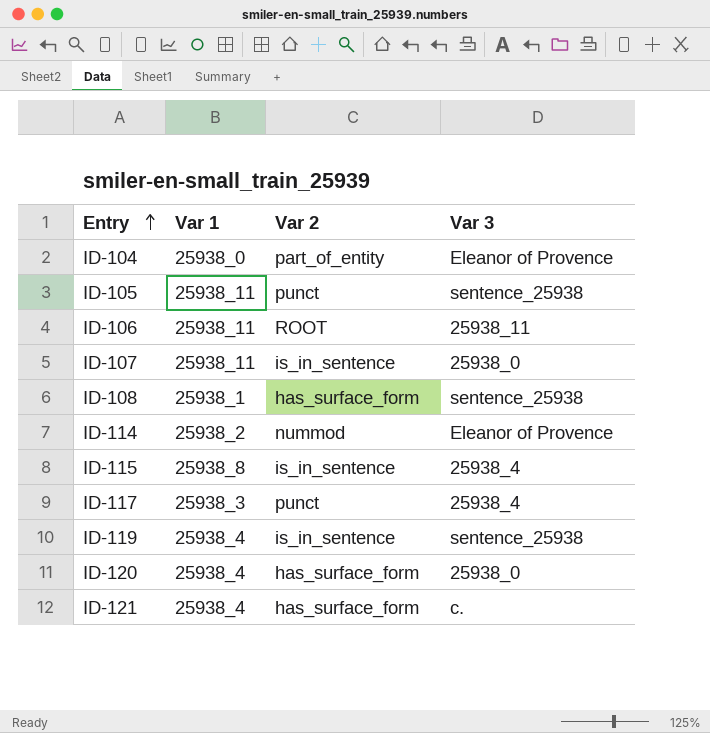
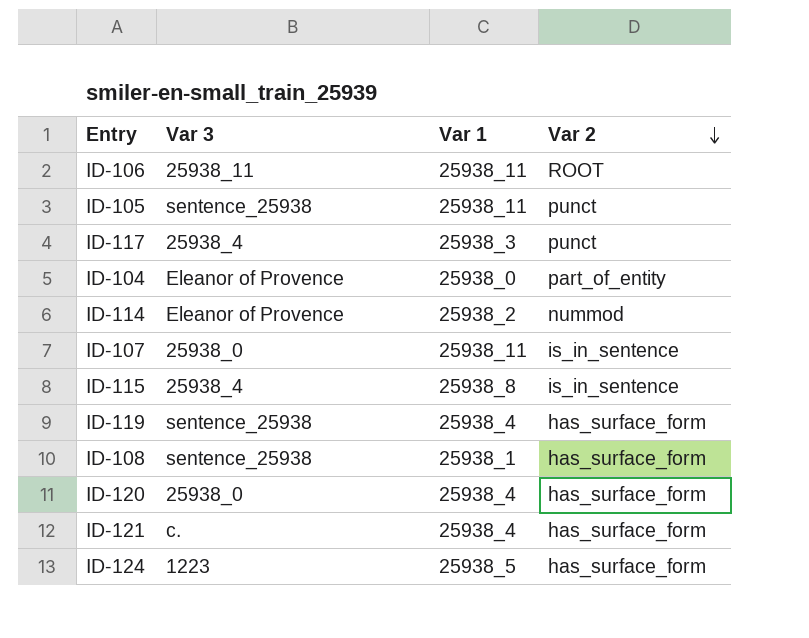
row order: Entry ascending -> Var 2 descending
column Var 3 | position: 4 -> 2
ID-119 | Var 2: is_in_sentence -> has_surface_form
row ID-124: none -> 1223 | 25938_5 | has_surface_form

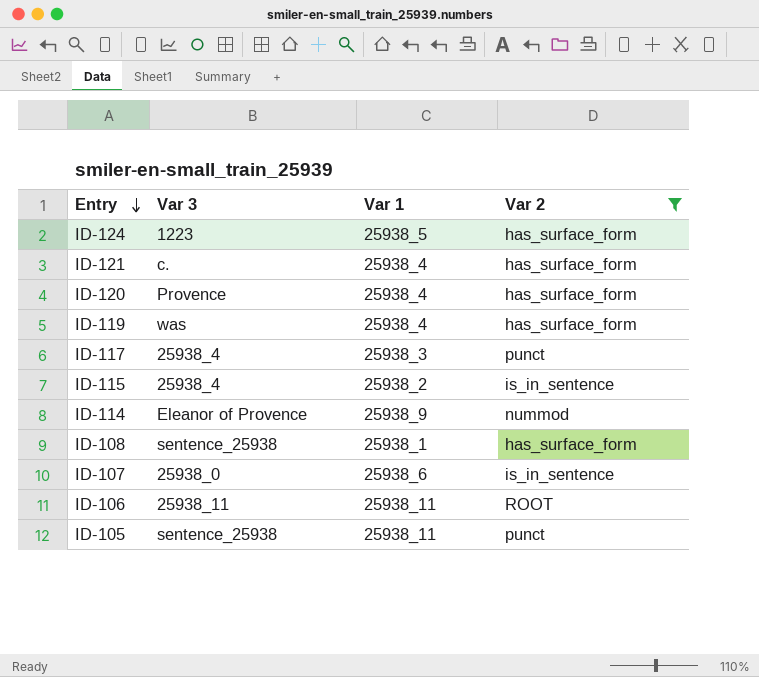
filter: none -> Var 2 != part_of_entity
row order: Var 2 descending -> Entry descending
ID-120 | Var 3: 25938_0 -> Provence
ID-119 | Var 3: sentence_25938 -> was
ID-115 | Var 1: 25938_8 -> 25938_2
ID-114 | Var 1: 25938_2 -> 25938_9
ID-107 | Var 1: 25938_11 -> 25938_6

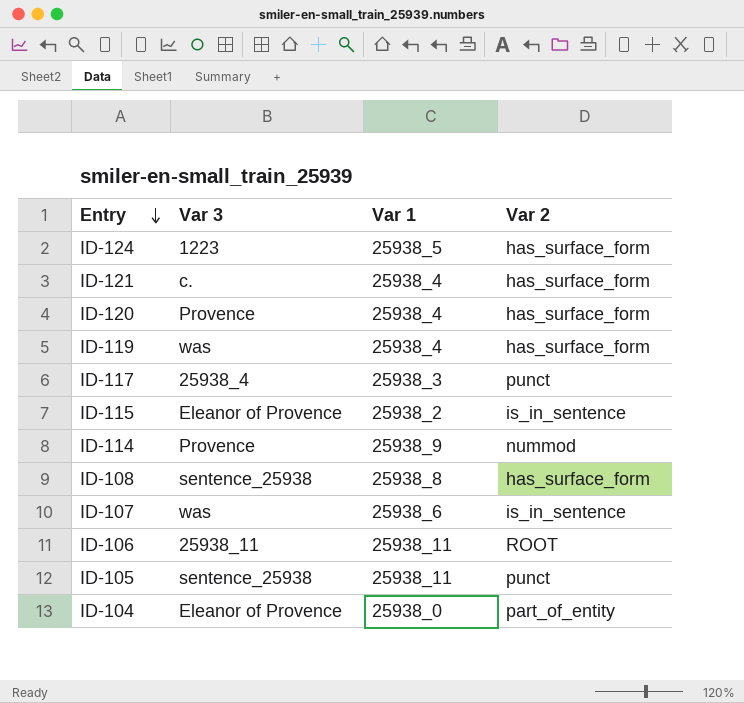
filter: Var 2 != part_of_entity -> none
ID-115 | Var 3: 25938_4 -> Eleanor of Provence
ID-114 | Var 3: Eleanor of Provence -> Provence
ID-108 | Var 1: 25938_1 -> 25938_8
ID-107 | Var 3: 25938_0 -> was

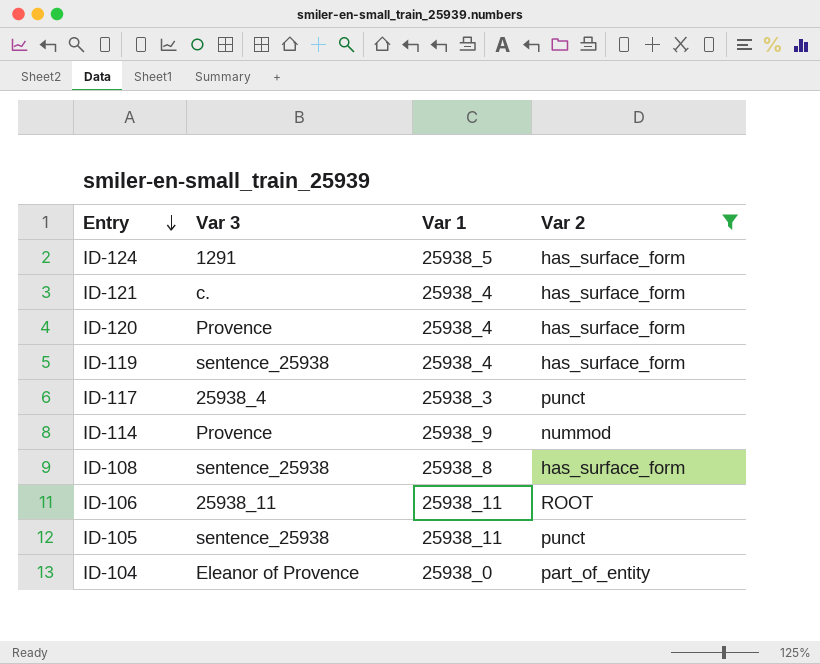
filter: none -> Var 2 != is_in_sentence
ID-124 | Var 3: 1223 -> 1291
ID-119 | Var 3: was -> sentence_25938

